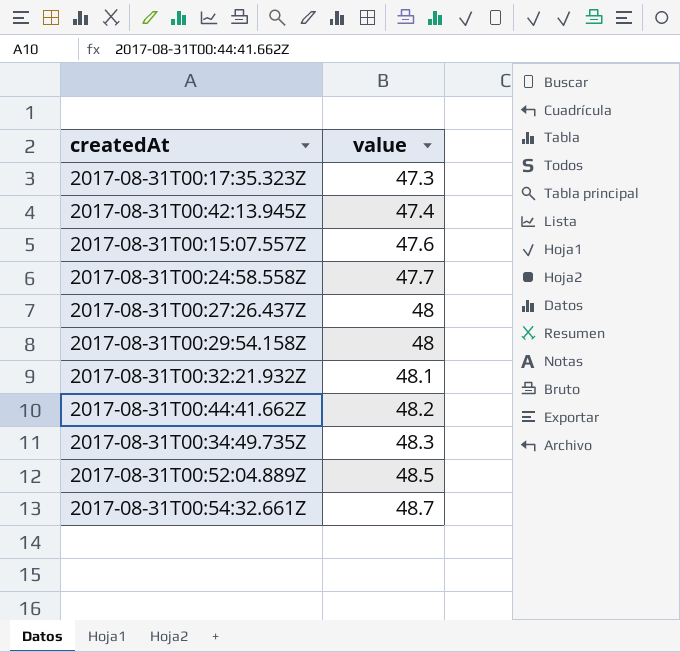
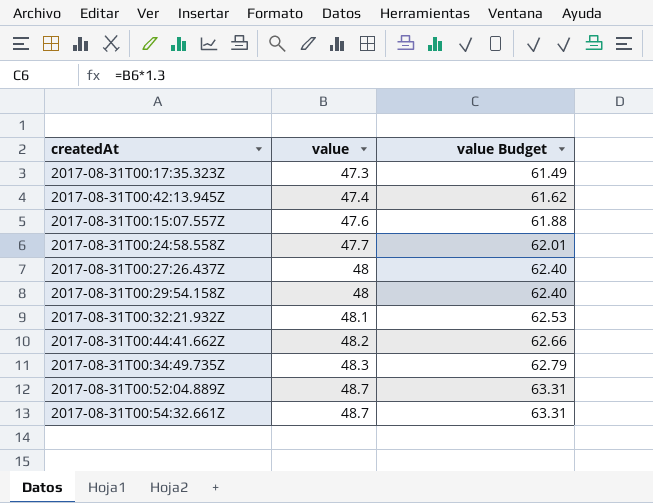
column value Budget | formula: none -> [value] * 1.3
2017-08-31T00:52:04.889Z | value: 48.5 -> 48.7

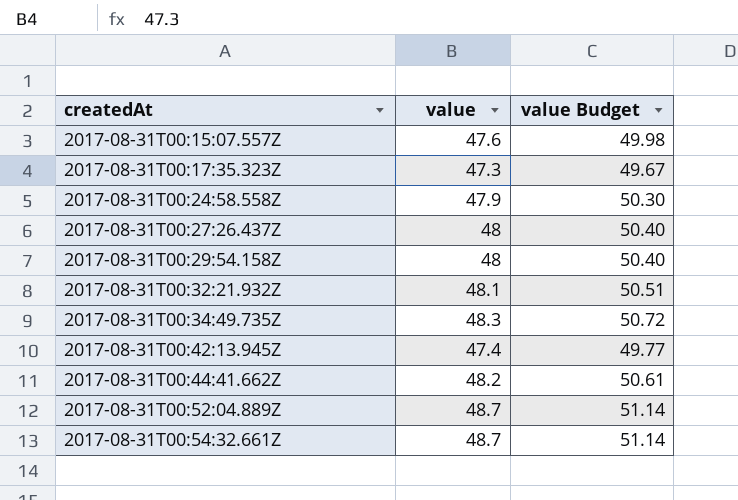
row order: value ascending -> createdAt ascending
column value Budget | formula: [value] * 1.3 -> [value] * 1.05
2017-08-31T00:24:58.558Z | value: 47.7 -> 47.9

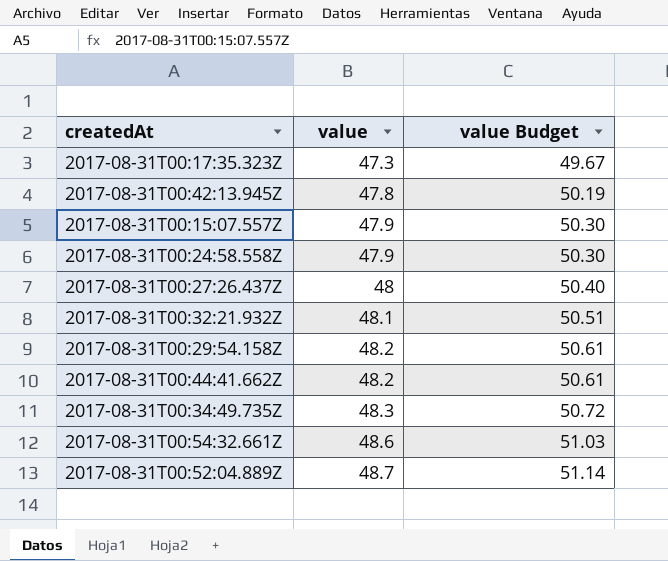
row order: createdAt ascending -> value ascending
2017-08-31T00:42:13.945Z | value: 47.4 -> 47.8
2017-08-31T00:42:13.945Z | value Budget: 49.77 -> 50.19
2017-08-31T00:15:07.557Z | value: 47.6 -> 47.9
2017-08-31T00:15:07.557Z | value Budget: 49.98 -> 50.30
2017-08-31T00:29:54.158Z | value: 48 -> 48.2
2017-08-31T00:29:54.158Z | value Budget: 50.40 -> 50.61
2017-08-31T00:54:32.661Z | value: 48.7 -> 48.6
2017-08-31T00:54:32.661Z | value Budget: 51.14 -> 51.03

